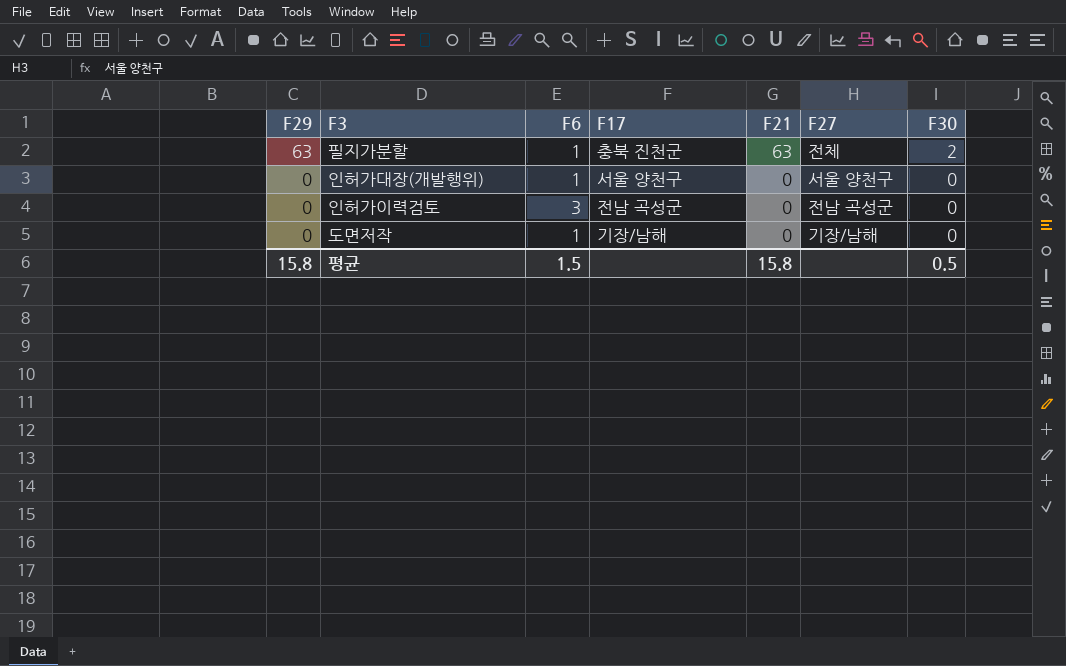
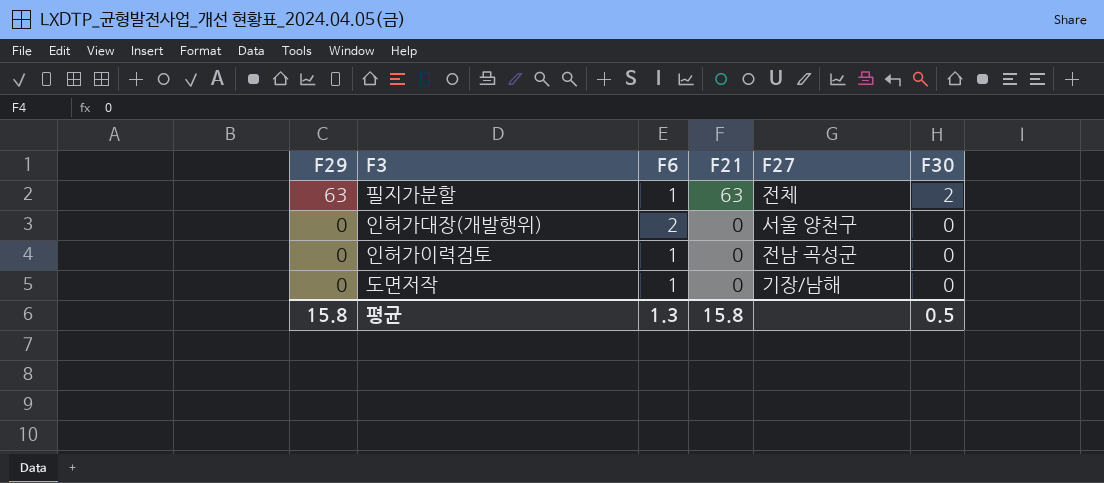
column F17 | position: 4 -> none
인허가대장(개발행위) | F6: 1 -> 2
인허가이력검토 | F6: 3 -> 1
평균 | F6: 1.5 -> 1.3

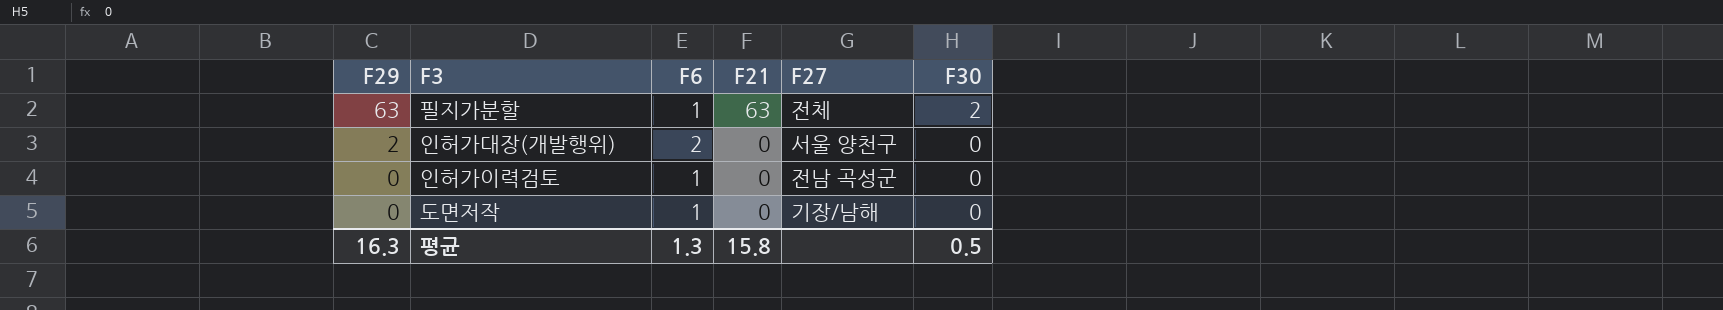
인허가대장(개발행위) | F29: 0 -> 2
평균 | F29: 15.8 -> 16.3

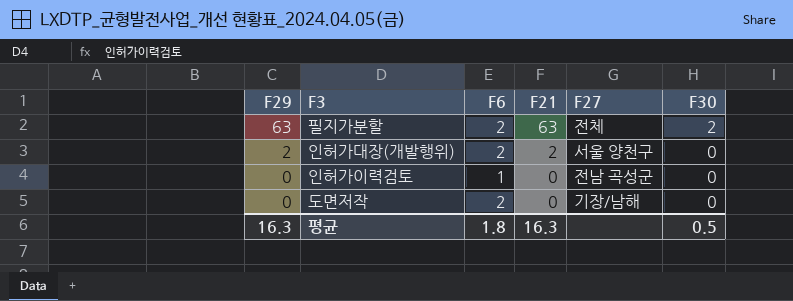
필지가분할 | F6: 1 -> 2
인허가대장(개발행위) | F21: 0 -> 2
도면저작 | F6: 1 -> 2
평균 | F6: 1.3 -> 1.8
평균 | F21: 15.8 -> 16.3

